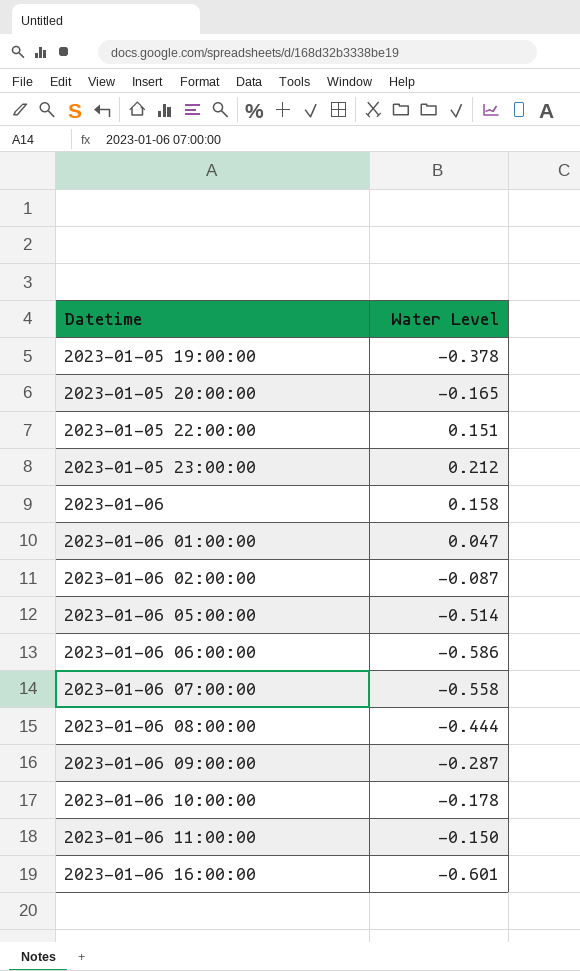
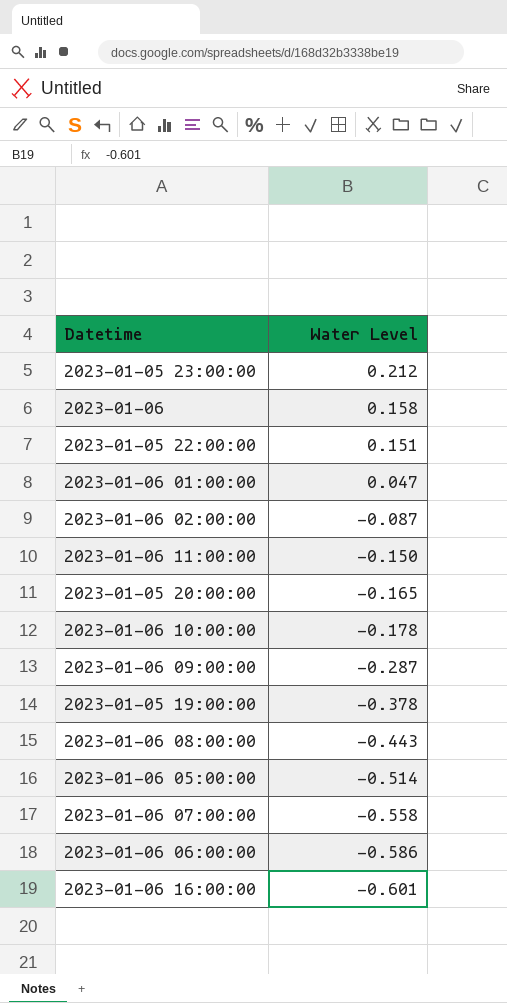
row order: Datetime ascending -> Water Level descending
2023-01-06 08:00:00 | Water Level: -0.444 -> -0.443

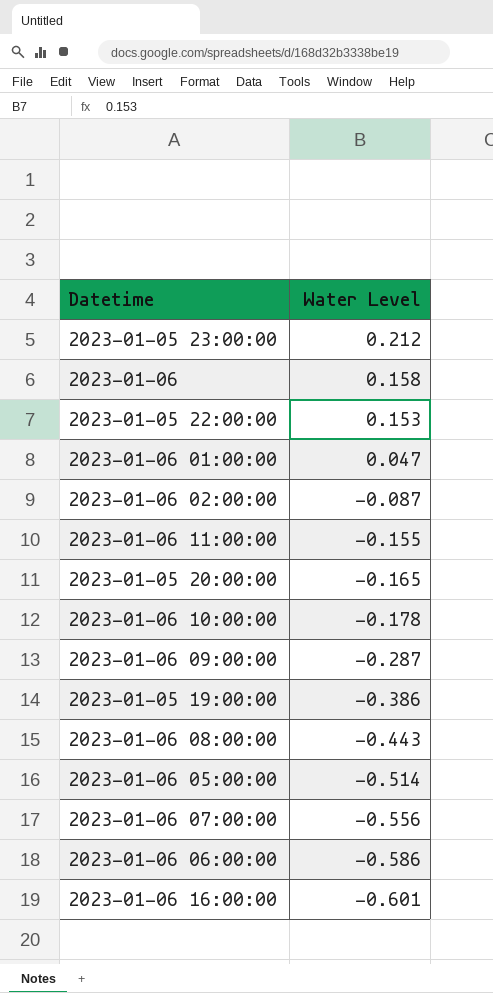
2023-01-05 22:00:00 | Water Level: 0.151 -> 0.153
2023-01-06 11:00:00 | Water Level: -0.150 -> -0.155
2023-01-05 19:00:00 | Water Level: -0.378 -> -0.386
2023-01-06 07:00:00 | Water Level: -0.558 -> -0.556

